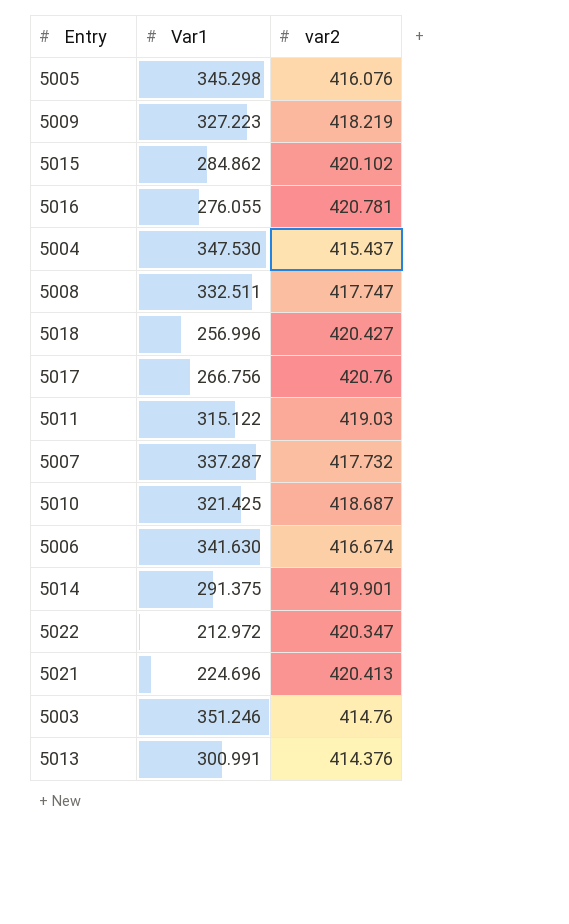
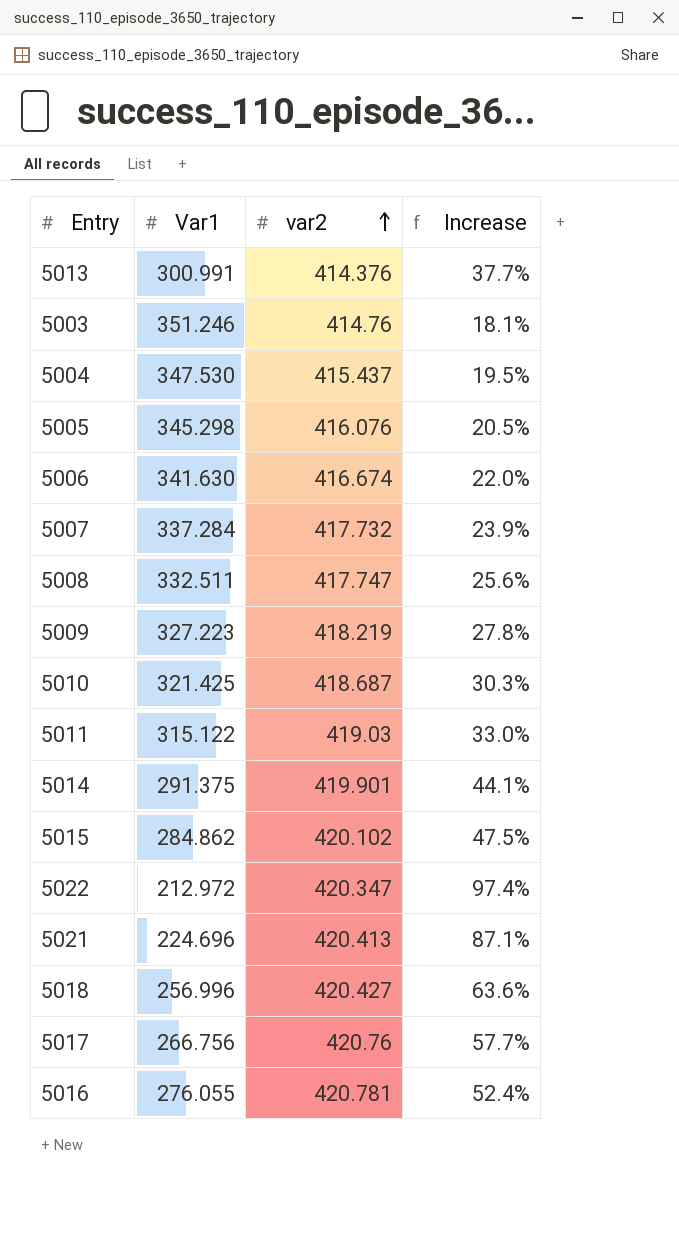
row order: none -> var2 ascending
column Increase | formula: none -> ([var2] - [Var1]) / [Var1]
5007 | Var1: 337.287 -> 337.284

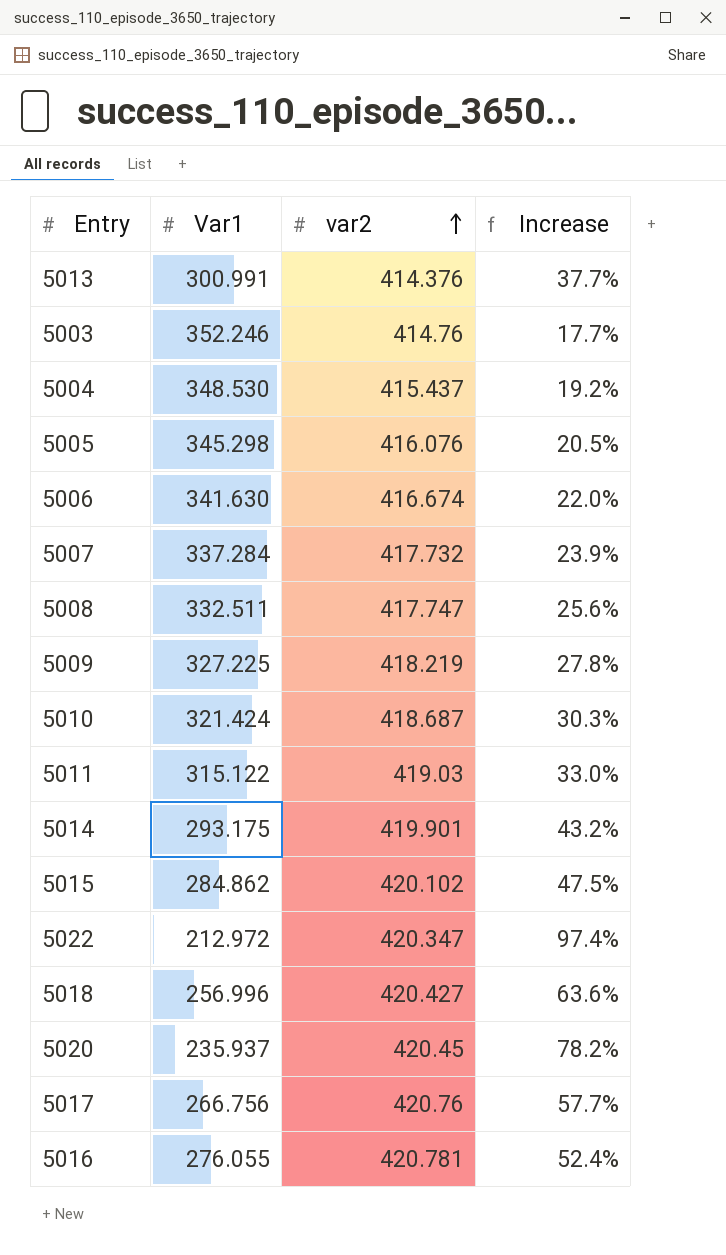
row 5021: 224.696 | 420.413 | 87.1% -> none
5003 | Var1: 351.246 -> 352.246
5003 | Increase: 18.1% -> 17.7%
5004 | Var1: 347.530 -> 348.530
5004 | Increase: 19.5% -> 19.2%
5009 | Var1: 327.223 -> 327.225
5010 | Var1: 321.425 -> 321.424
5014 | Var1: 291.375 -> 293.175
5014 | Increase: 44.1% -> 43.2%
row 5020: none -> 235.937 | 420.45 | 78.2%

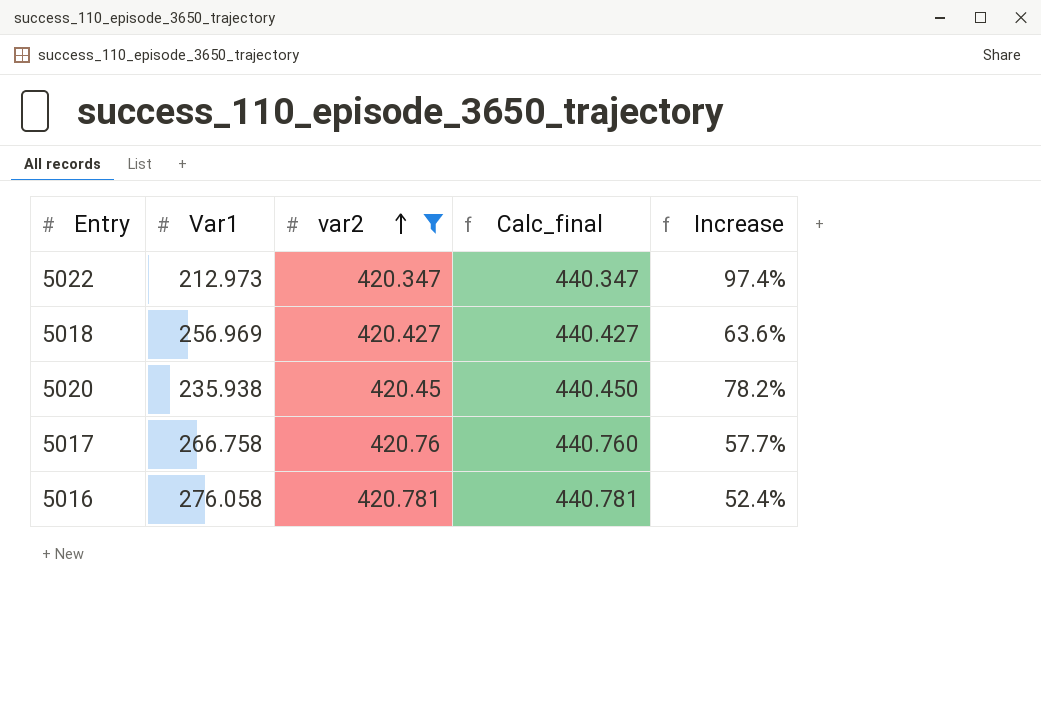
filter: none -> var2 >= 420.347
column Calc_final | formula: none -> [var2] + 20
5022 | Var1: 212.972 -> 212.973
5018 | Var1: 256.996 -> 256.969
5020 | Var1: 235.937 -> 235.938
5017 | Var1: 266.756 -> 266.758
5016 | Var1: 276.055 -> 276.058

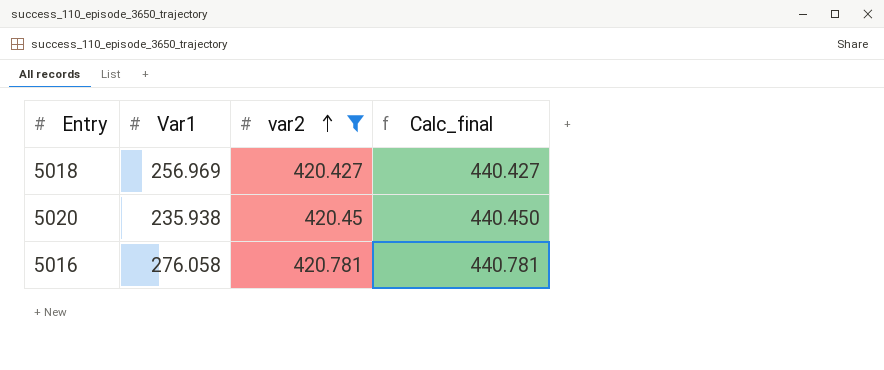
column Increase | formula: ([var2] - [Var1]) / [Var1] -> none
row 5022: 212.973 | 420.347 | 440.347 | 97.4% -> none
row 5017: 266.758 | 420.76 | 440.760 | 57.7% -> none

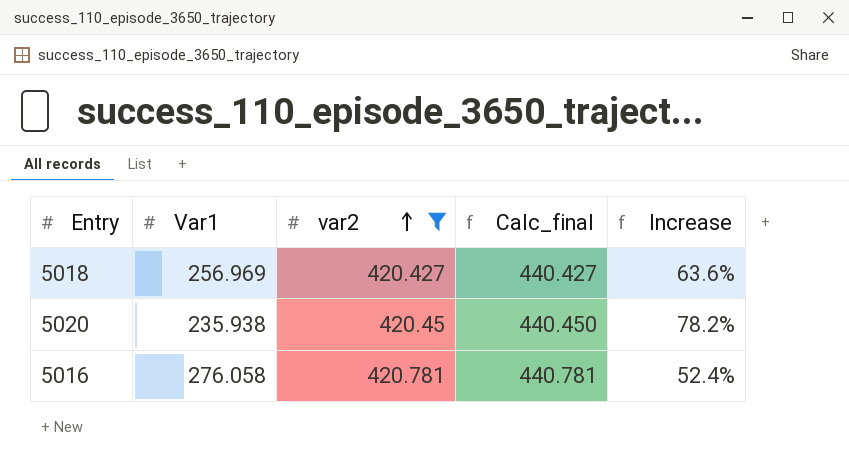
column Increase | formula: none -> ([var2] - [Var1]) / [Var1]

